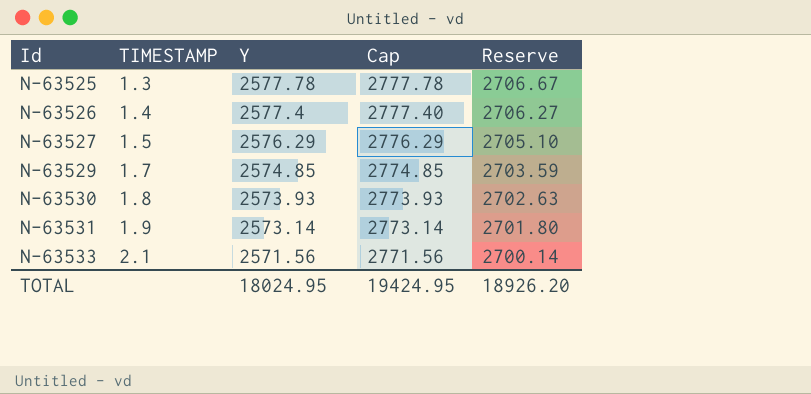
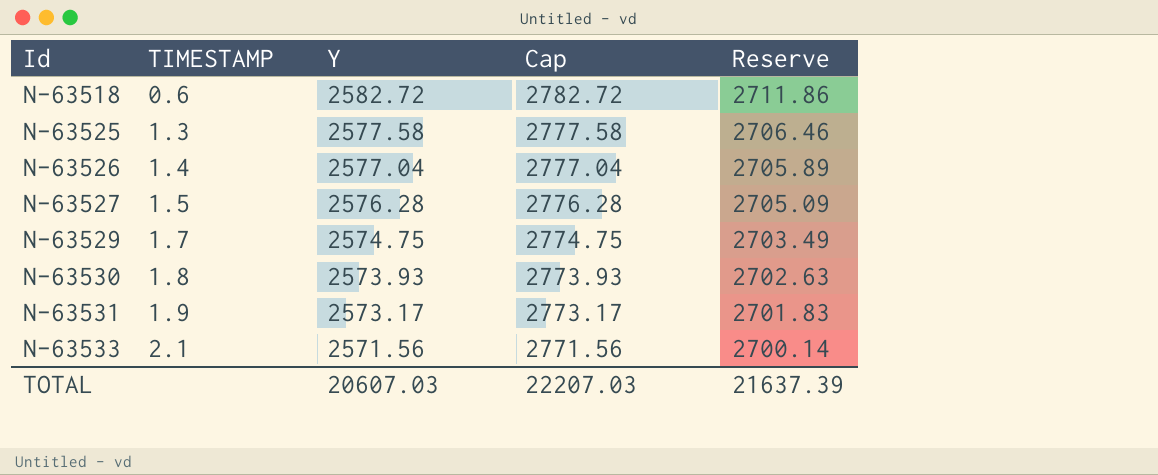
row N-63518: none -> 0.6 | 2582.72 | 2782.72 | 2711.86
N-63525 | Y: 2577.78 -> 2577.58
N-63525 | Cap: 2777.78 -> 2777.58
N-63525 | Reserve: 2706.67 -> 2706.46
N-63526 | Y: 2577.4 -> 2577.04
N-63526 | Cap: 2777.40 -> 2777.04
N-63526 | Reserve: 2706.27 -> 2705.89
N-63527 | Y: 2576.29 -> 2576.28
N-63527 | Cap: 2776.29 -> 2776.28
N-63527 | Reserve: 2705.10 -> 2705.09
N-63529 | Y: 2574.85 -> 2574.75
N-63529 | Cap: 2774.85 -> 2774.75
N-63529 | Reserve: 2703.59 -> 2703.49
N-63531 | Y: 2573.14 -> 2573.17
N-63531 | Cap: 2773.14 -> 2773.17
N-63531 | Reserve: 2701.80 -> 2701.83
TOTAL | Y: 18024.95 -> 20607.03
TOTAL | Cap: 19424.95 -> 22207.03
TOTAL | Reserve: 18926.20 -> 21637.39

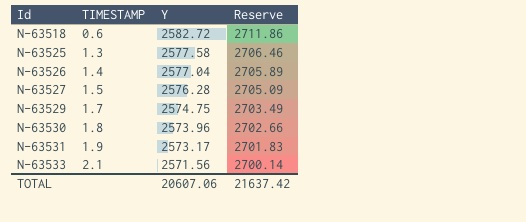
column Cap | formula: [Y] + 200 -> none
N-63530 | Y: 2573.93 -> 2573.96
N-63530 | Reserve: 2702.63 -> 2702.66
TOTAL | Y: 20607.03 -> 20607.06
TOTAL | Reserve: 21637.39 -> 21637.42

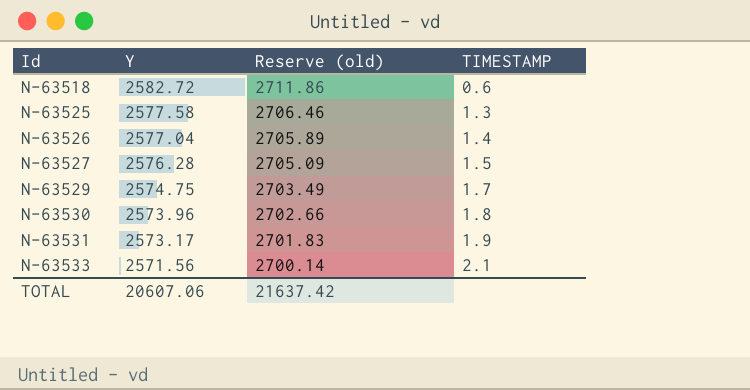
column name: Reserve -> Reserve (old)
column TIMESTAMP | position: 2 -> 4

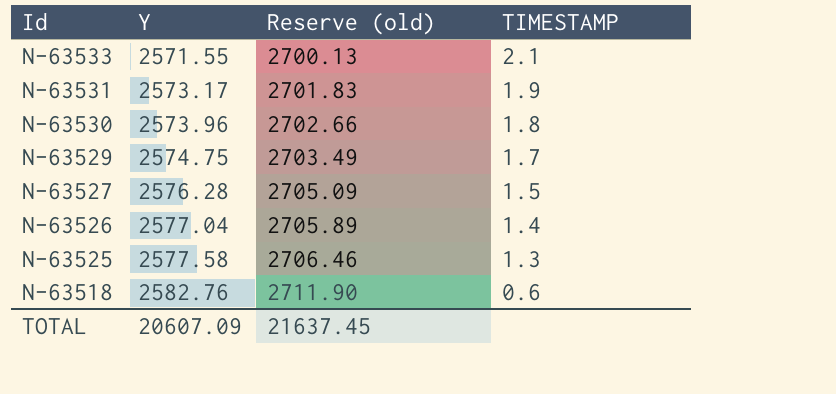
row order: Id ascending -> Id descending
N-63533 | Y: 2571.56 -> 2571.55
N-63533 | Reserve (old): 2700.14 -> 2700.13
N-63518 | Y: 2582.72 -> 2582.76
N-63518 | Reserve (old): 2711.86 -> 2711.90
TOTAL | Y: 20607.06 -> 20607.09
TOTAL | Reserve (old): 21637.42 -> 21637.45

